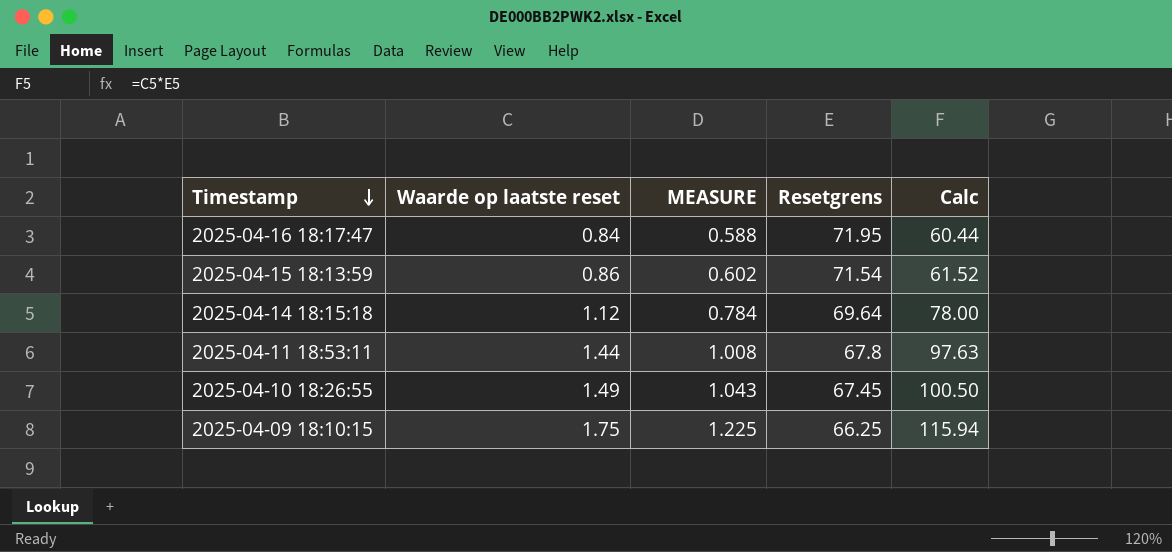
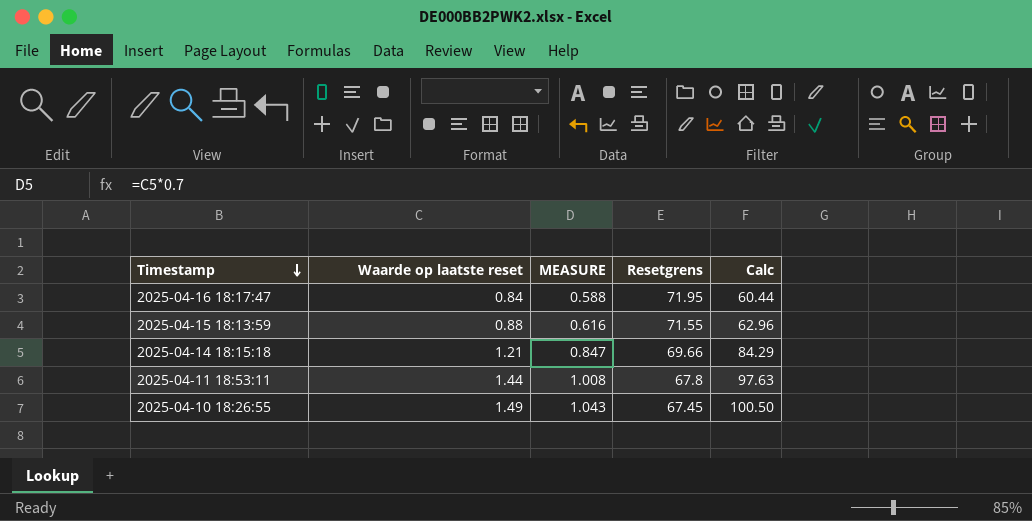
row 2025-04-09 18:10:15: 1.75 | 1.225 | 66.25 | 115.94 -> none
2025-04-15 18:13:59 | Waarde op laatste reset: 0.86 -> 0.88
2025-04-15 18:13:59 | MEASURE: 0.602 -> 0.616
2025-04-15 18:13:59 | Resetgrens: 71.54 -> 71.55
2025-04-15 18:13:59 | Calc: 61.52 -> 62.96
2025-04-14 18:15:18 | Waarde op laatste reset: 1.12 -> 1.21
2025-04-14 18:15:18 | MEASURE: 0.784 -> 0.847
2025-04-14 18:15:18 | Resetgrens: 69.64 -> 69.66
2025-04-14 18:15:18 | Calc: 78.00 -> 84.29

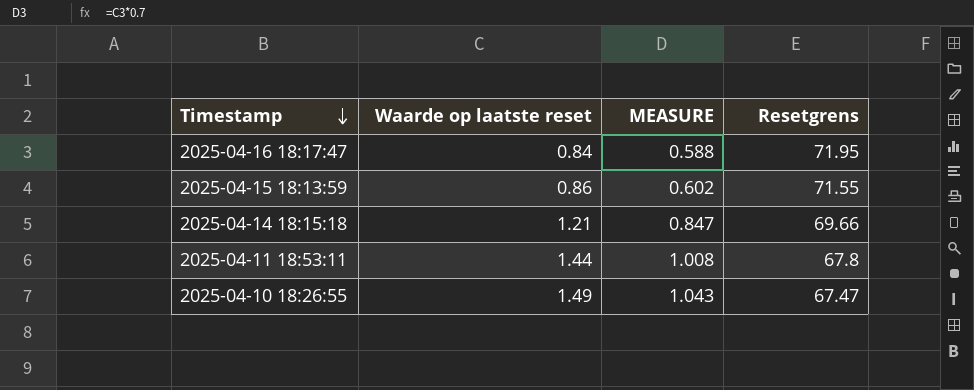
column Calc | formula: [Waarde op laatste reset] * [Resetgrens] -> none
2025-04-15 18:13:59 | Waarde op laatste reset: 0.88 -> 0.86
2025-04-15 18:13:59 | MEASURE: 0.616 -> 0.602
2025-04-10 18:26:55 | Resetgrens: 67.45 -> 67.47

